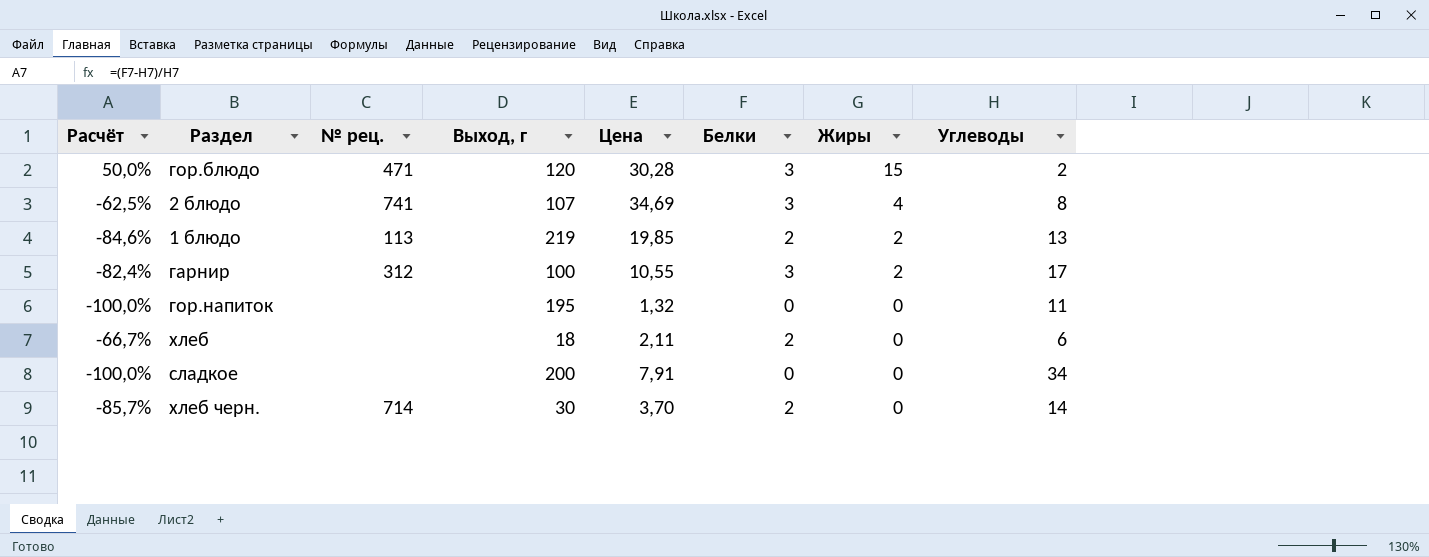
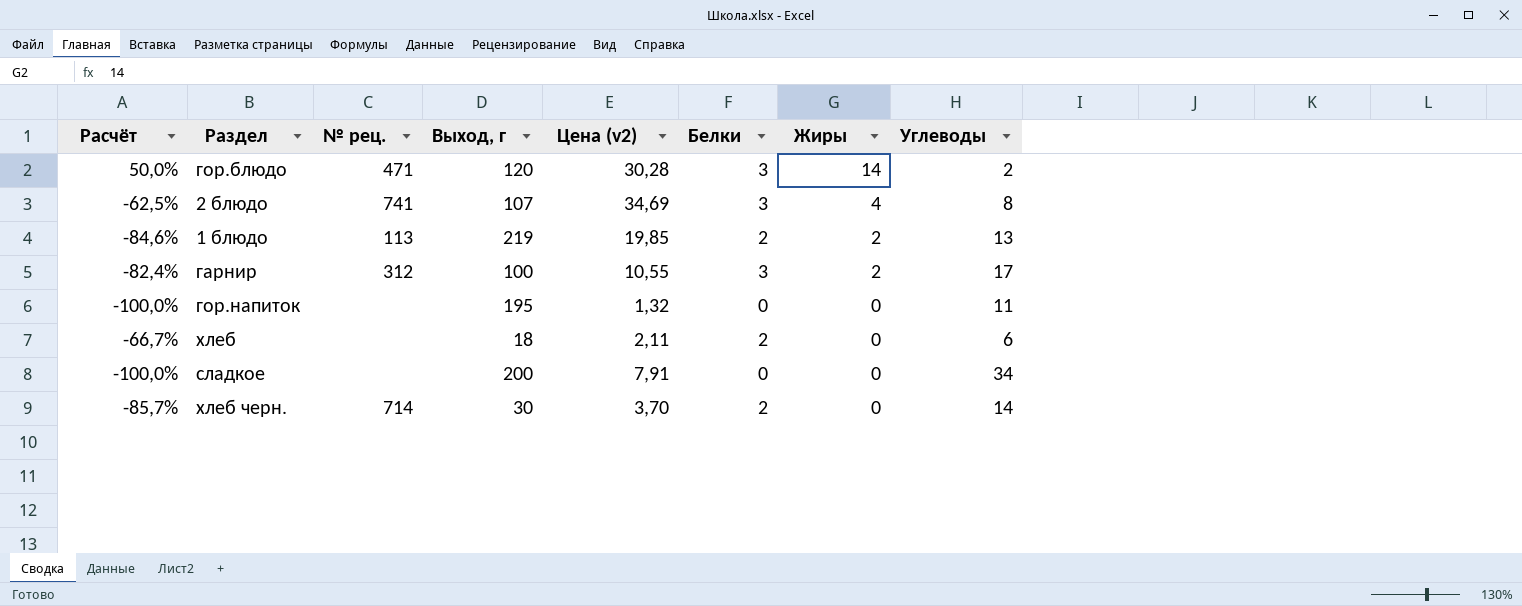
column name: Цена -> Цена (v2)
гор.блюдо | Жиры: 15 -> 14

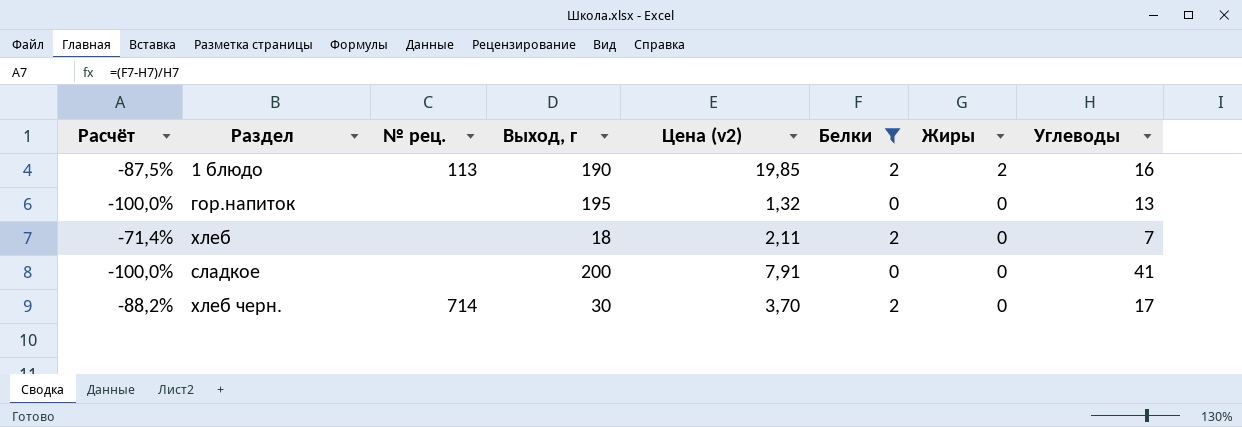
filter: none -> Белки != 3
1 блюдо | Расчёт: -84,6% -> -87,5%
1 блюдо | Выход, г: 219 -> 190
1 блюдо | Углеводы: 13 -> 16
гор.напиток | Углеводы: 11 -> 13
хлеб | Расчёт: -66,7% -> -71,4%
хлеб | Углеводы: 6 -> 7
сладкое | Углеводы: 34 -> 41
хлеб черн. | Расчёт: -85,7% -> -88,2%
хлеб черн. | Углеводы: 14 -> 17

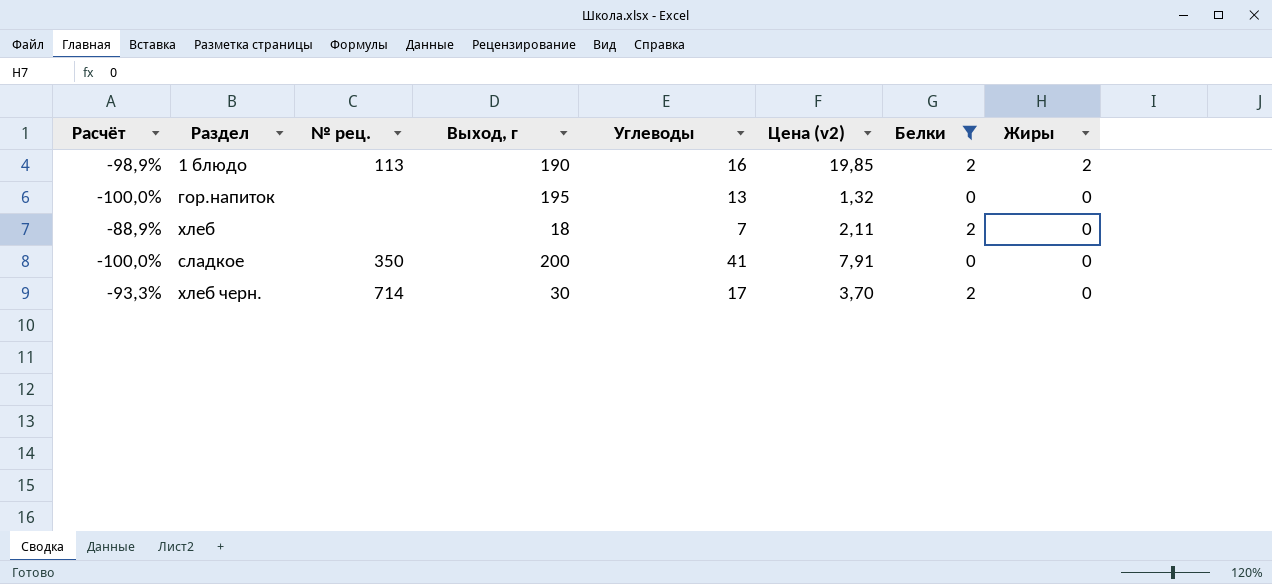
column Расчёт | formula: ([Белки] - [Углеводы]) / [Углеводы] -> ([Белки] - [Выход, г]) / [Выход, г]
column Углеводы | position: 8 -> 5
сладкое | № рец.: none -> 350

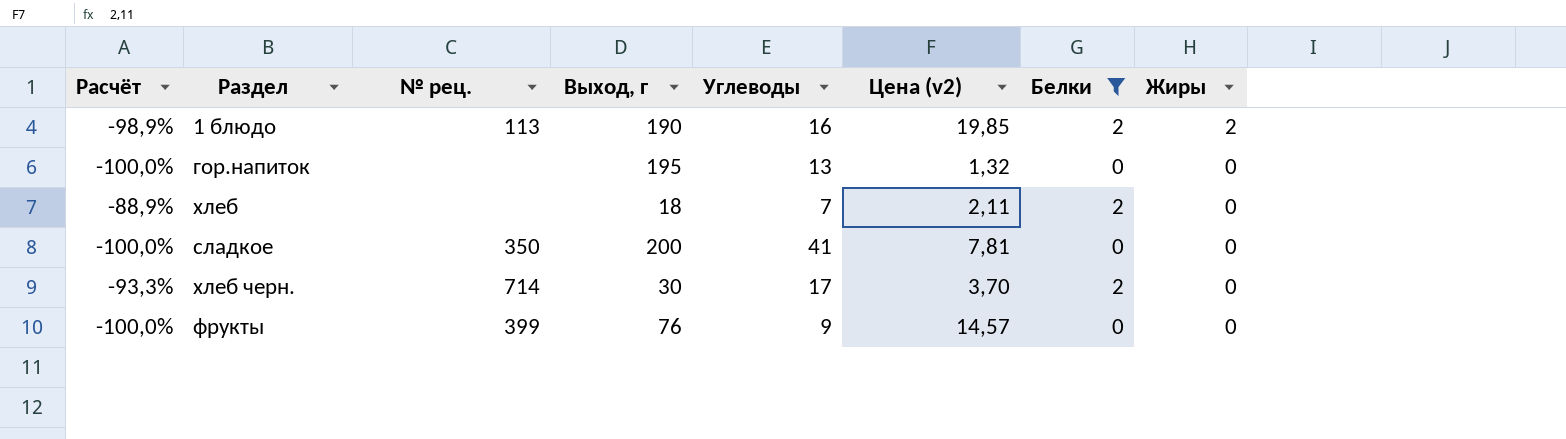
сладкое | Цена (v2): 7,91 -> 7,81
row фрукты: none -> -100,0% | 399 | 76 | 9 | 14,57 | 0 | 0

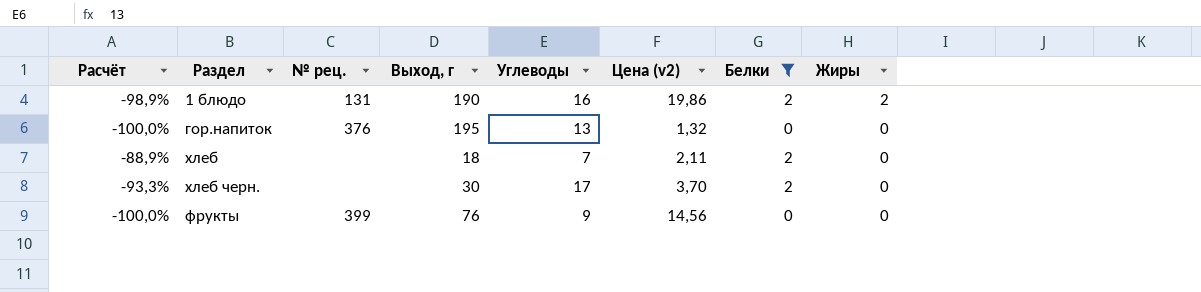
row сладкое: -100,0% | 350 | 200 | 41 | 7,81 | 0 | 0 -> none
1 блюдо | № рец.: 113 -> 131
1 блюдо | Цена (v2): 19,85 -> 19,86
гор.напиток | № рец.: none -> 376
хлеб черн. | № рец.: 714 -> none
фрукты | Цена (v2): 14,57 -> 14,56

